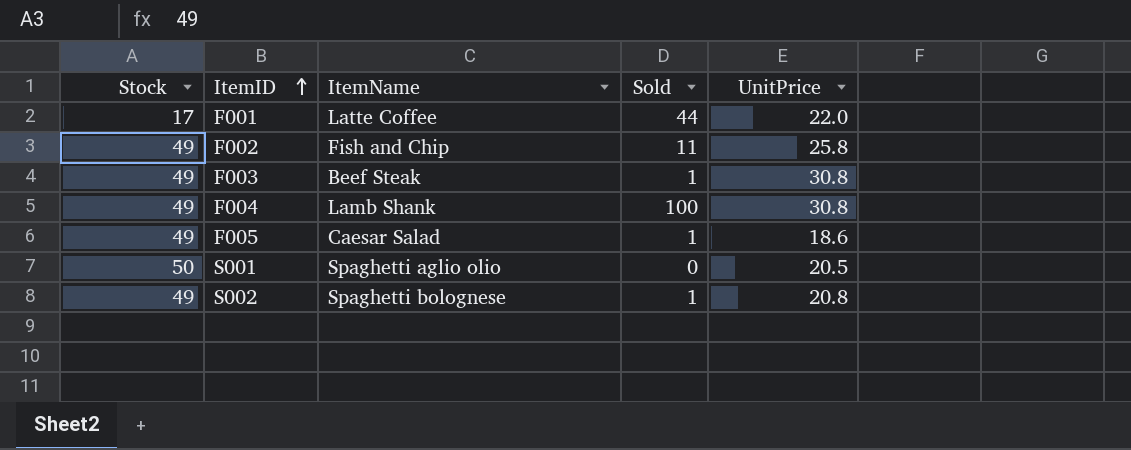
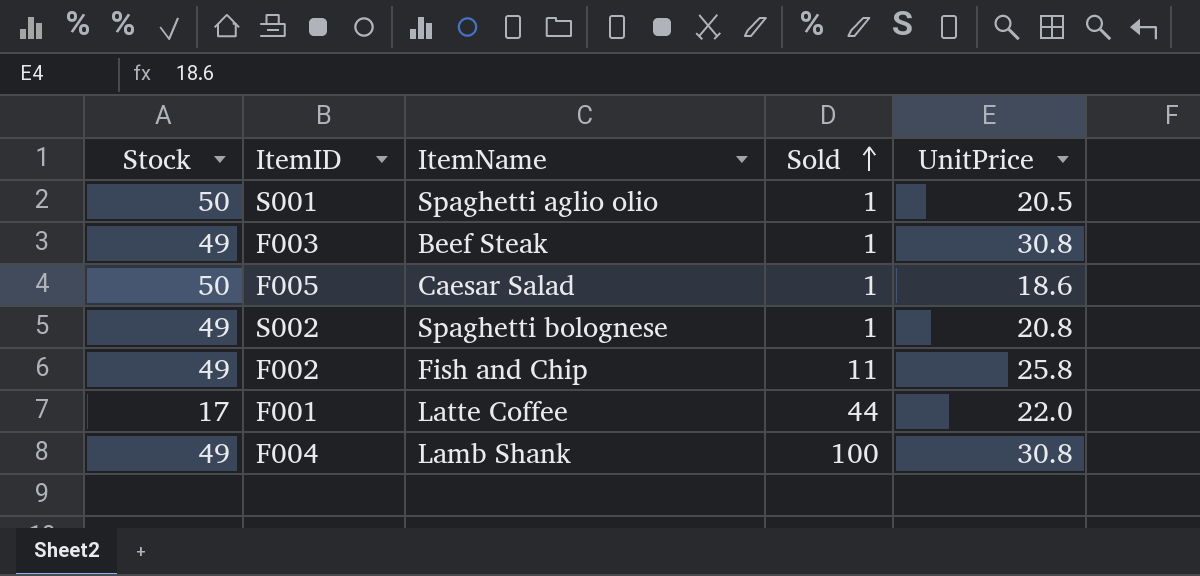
row order: ItemID ascending -> Sold ascending
S001 | Sold: 0 -> 1
F005 | Stock: 49 -> 50

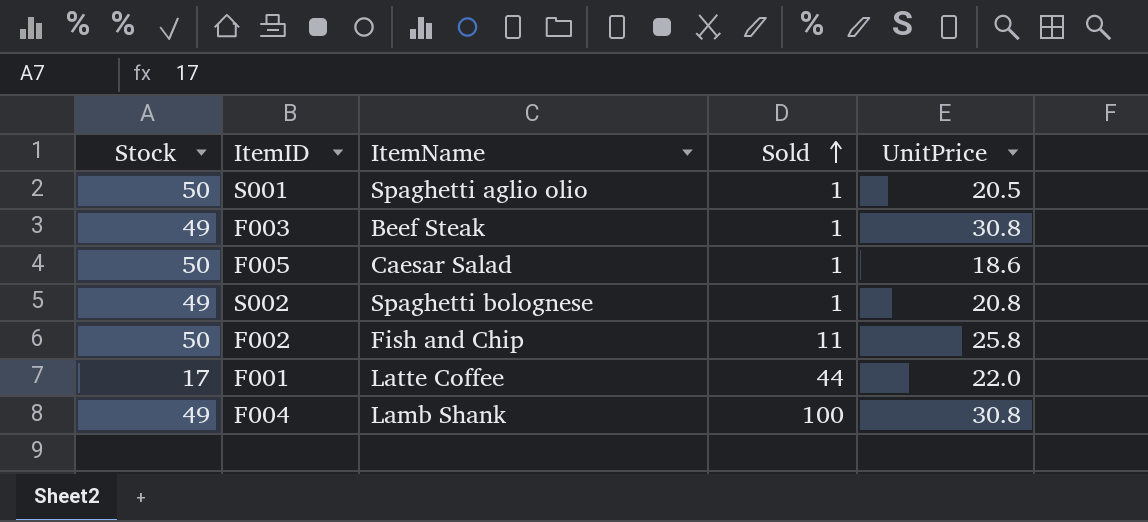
F002 | Stock: 49 -> 50

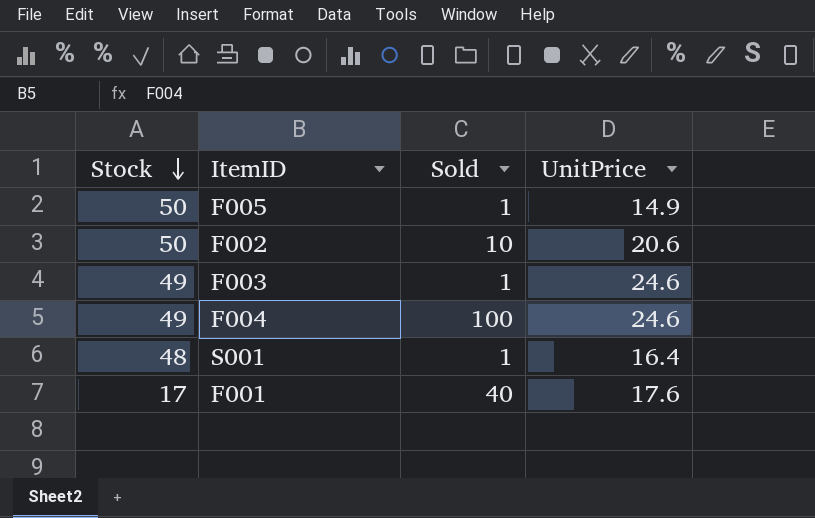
row order: Sold ascending -> Stock descending
column ItemName | position: 3 -> none
row S002: 49 | Spaghetti bolognese | 1 | 20.8 -> none
F005 | UnitPrice: 18.6 -> 14.9
F002 | Sold: 11 -> 10
F002 | UnitPrice: 25.8 -> 20.6
F003 | UnitPrice: 30.8 -> 24.6
F004 | UnitPrice: 30.8 -> 24.6
S001 | Stock: 50 -> 48
S001 | UnitPrice: 20.5 -> 16.4
F001 | Sold: 44 -> 40
F001 | UnitPrice: 22.0 -> 17.6

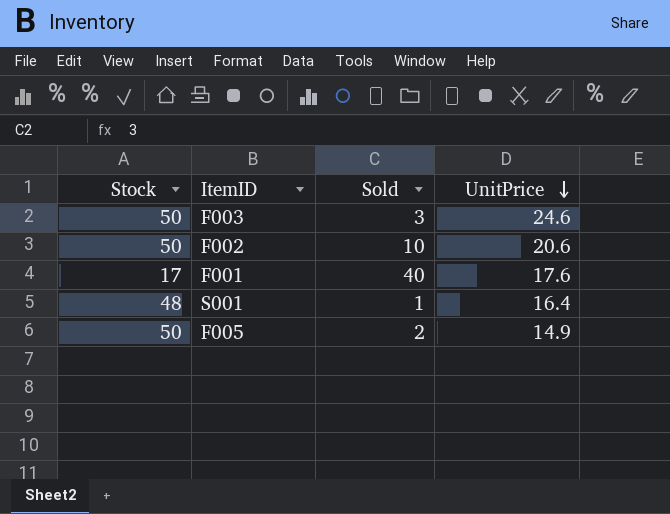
row order: Stock descending -> UnitPrice descending
row F004: 49 | 100 | 24.6 -> none
F003 | Stock: 49 -> 50
F003 | Sold: 1 -> 3
F005 | Sold: 1 -> 2

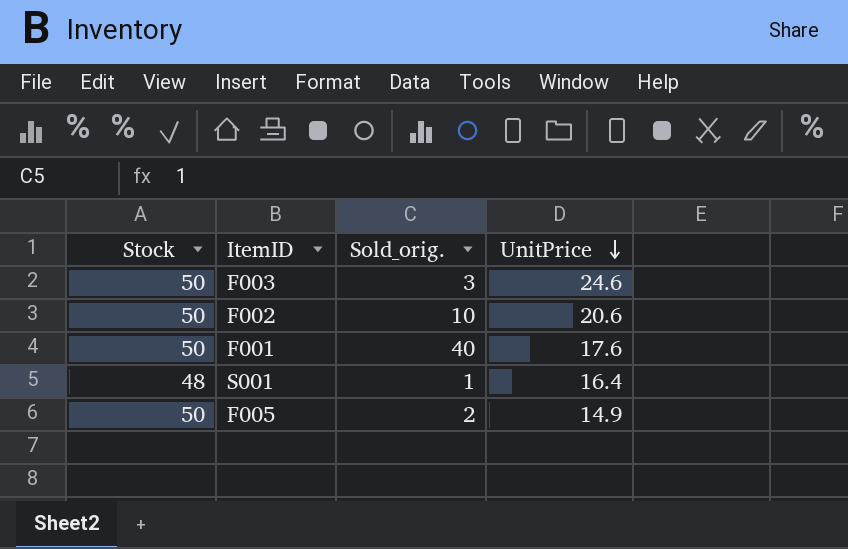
column name: Sold -> Sold_orig.
F001 | Stock: 17 -> 50

